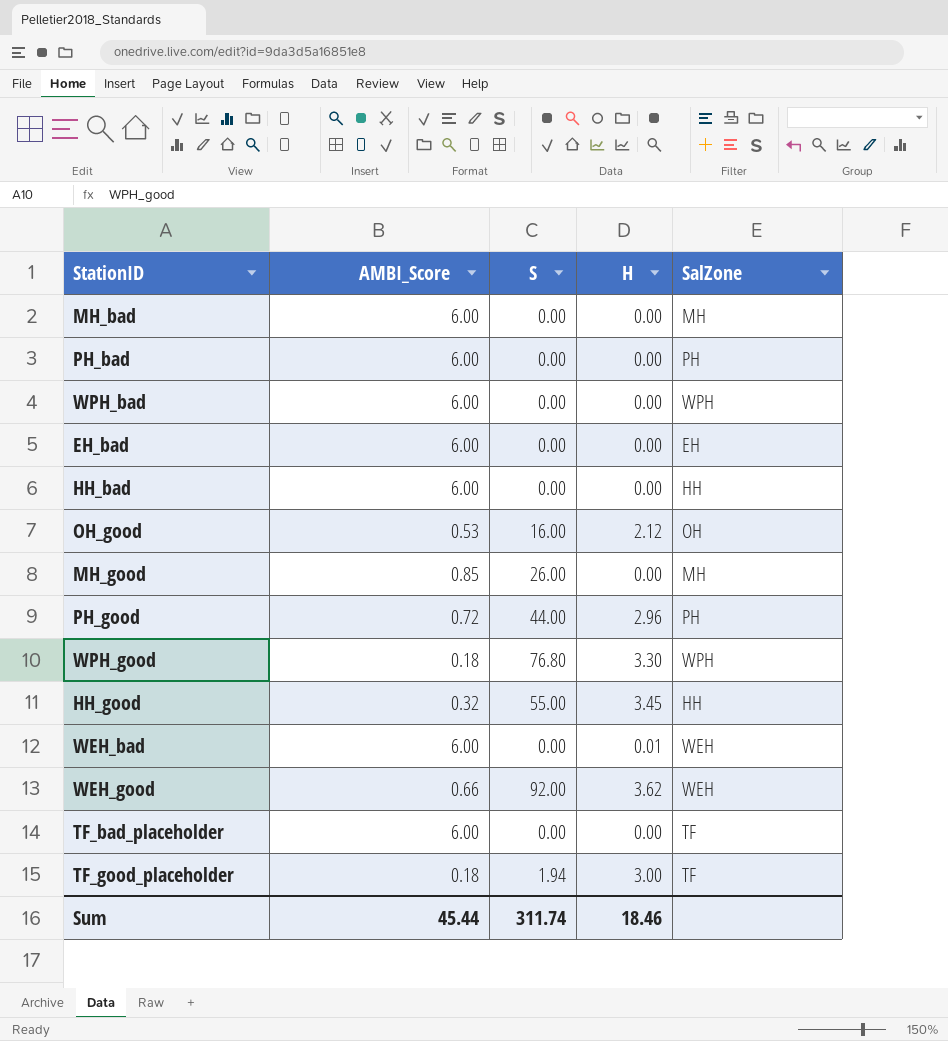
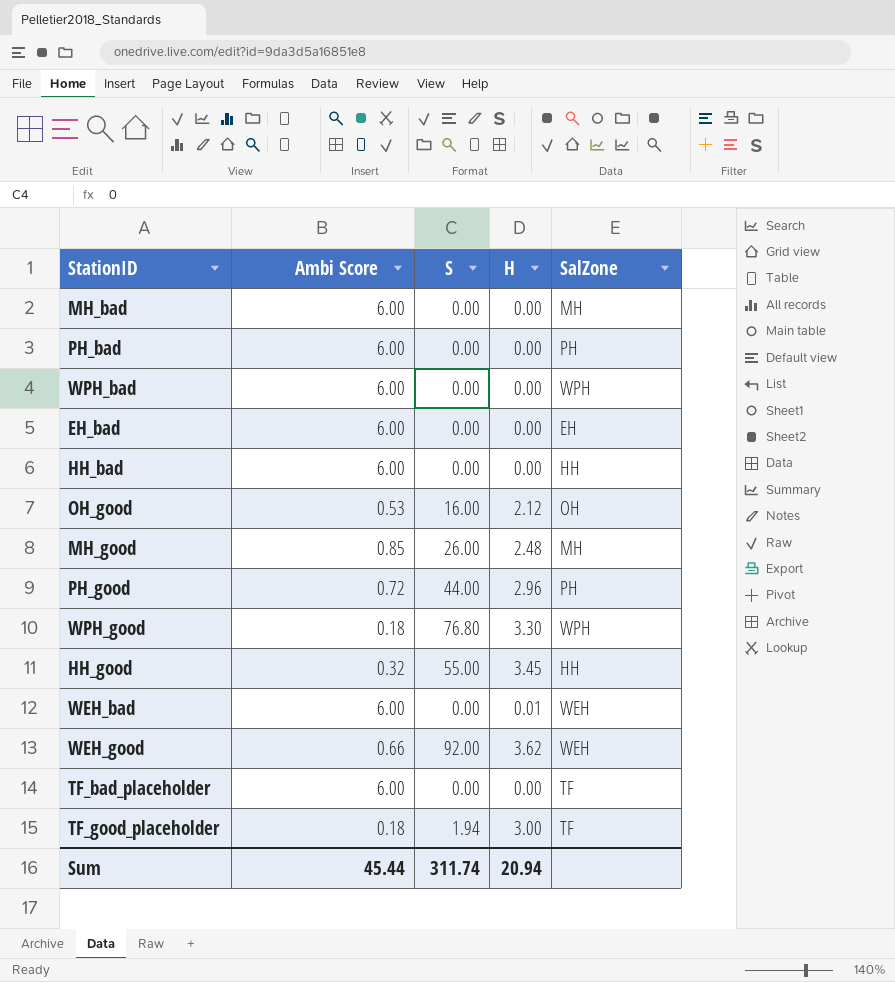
column name: AMBI_Score -> Ambi Score
MH_good | H: 0.00 -> 2.48
Sum | H: 18.46 -> 20.94

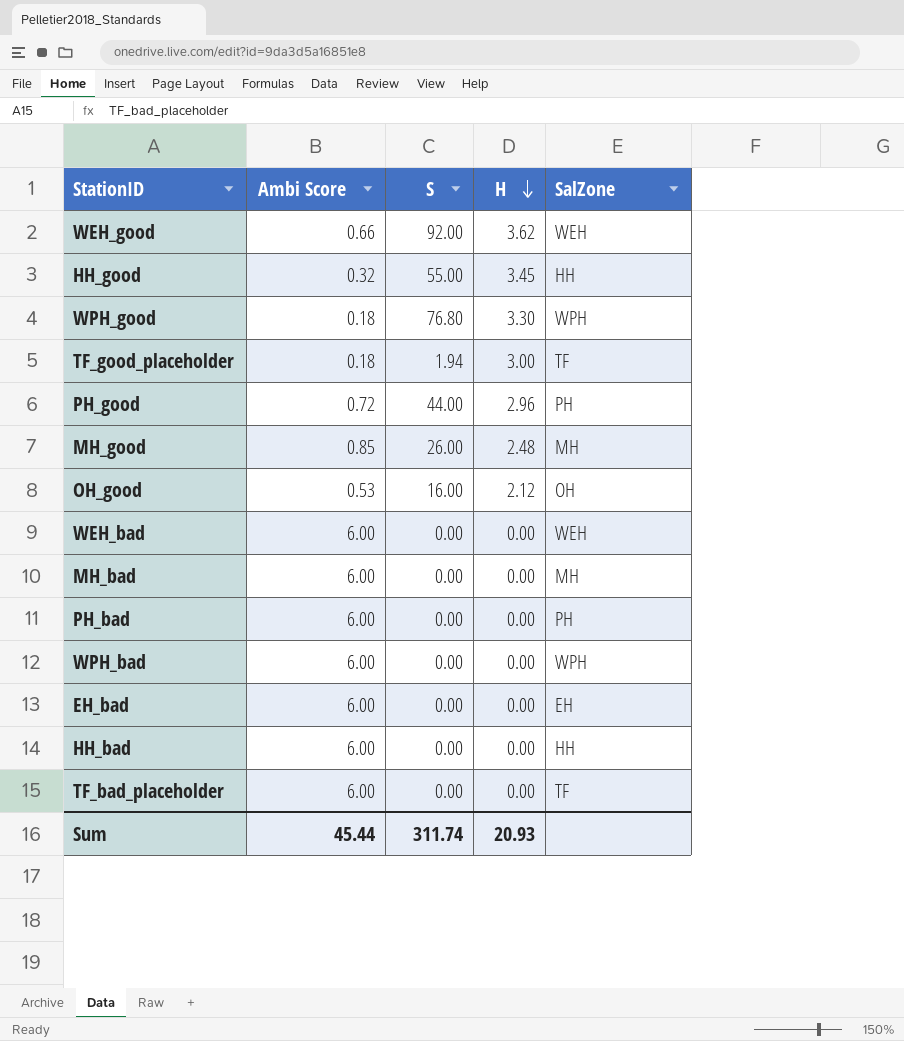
row order: none -> H descending
WEH_bad | H: 0.01 -> 0.00
Sum | H: 20.94 -> 20.93

